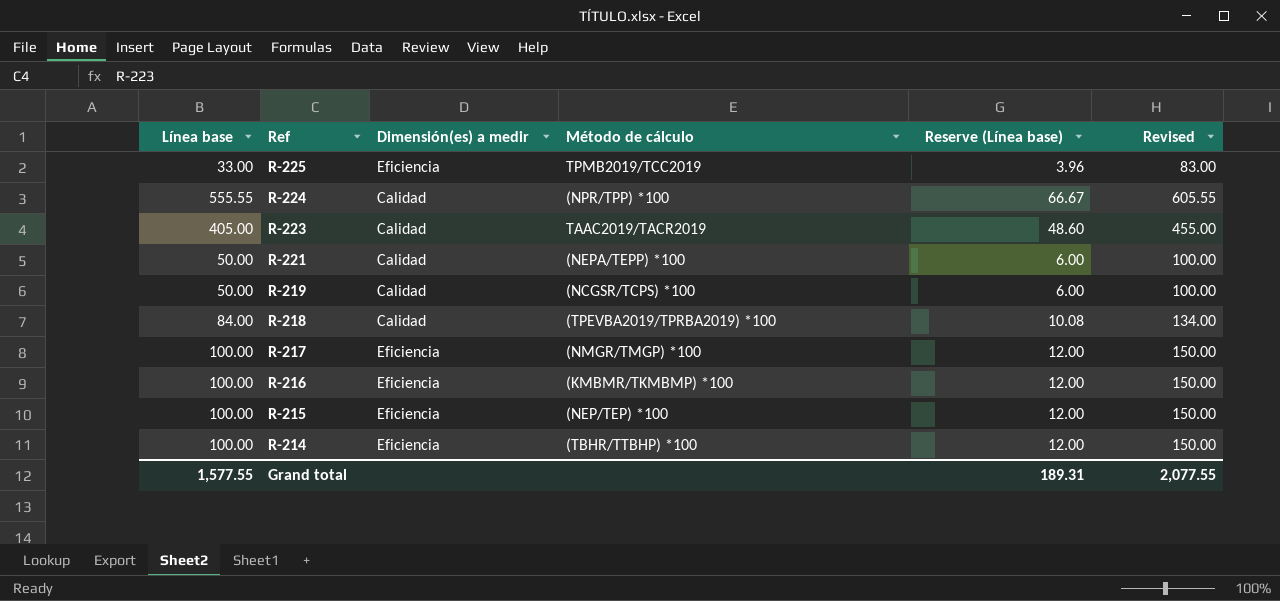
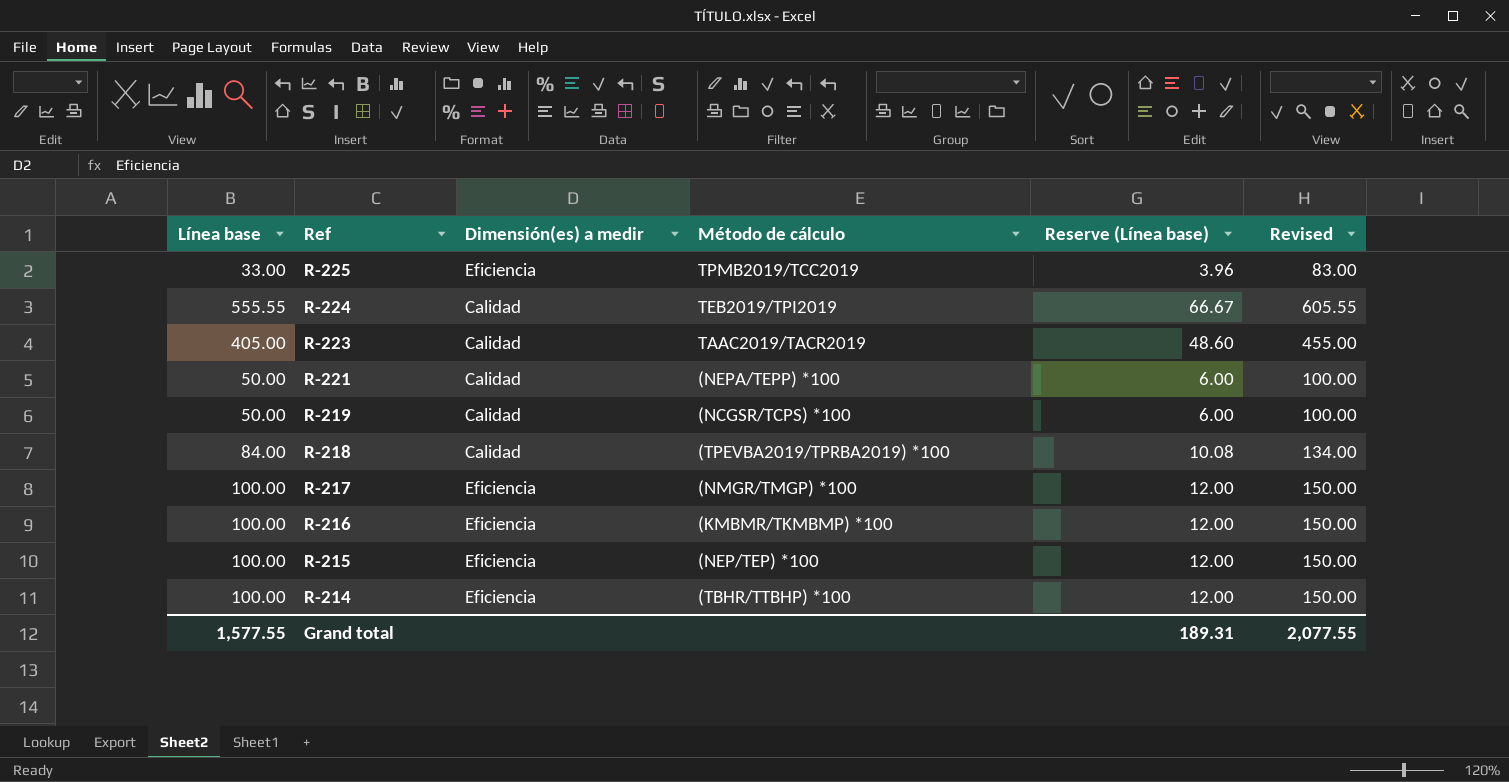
R-224 | Método de cálculo: (NPR/TPP) *100 -> TEB2019/TPI2019

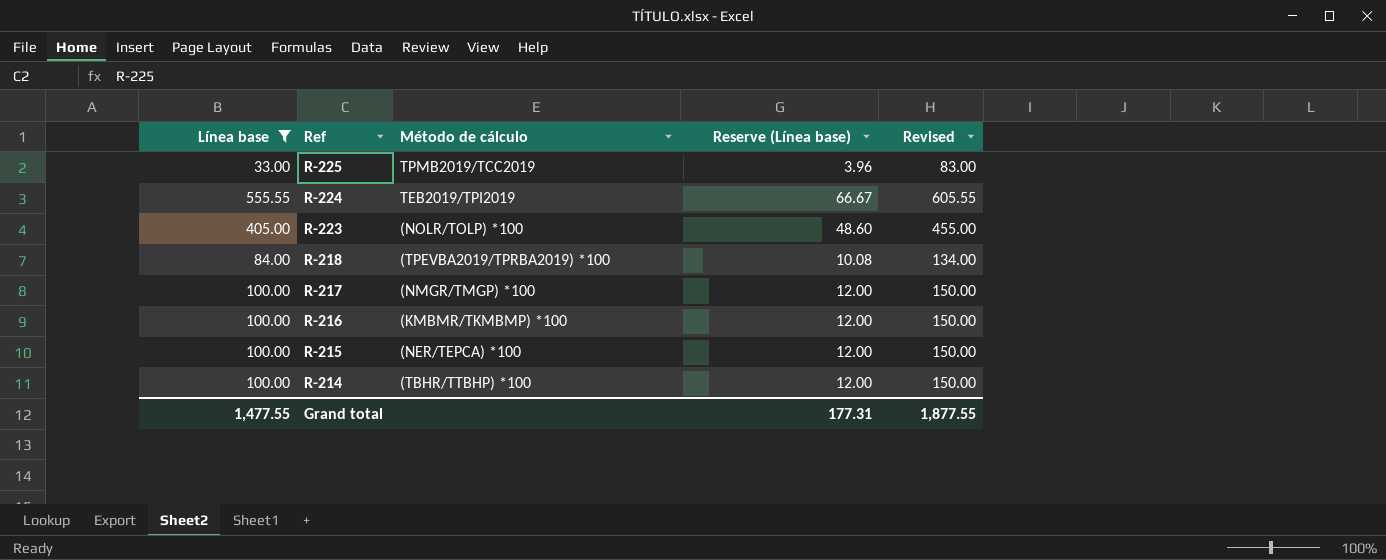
filter: none -> Línea base != 50.00
column Dimensión(es) a medir | position: 3 -> none
R-223 | Método de cálculo: TAAC2019/TACR2019 -> (NOLR/TOLP) *100
R-215 | Método de cálculo: (NEP/TEP) *100 -> (NER/TEPCA) *100
Grand total | Línea base: 1,577.55 -> 1,477.55
Grand total | Reserve (Línea base): 189.31 -> 177.31
Grand total | Revised: 2,077.55 -> 1,877.55

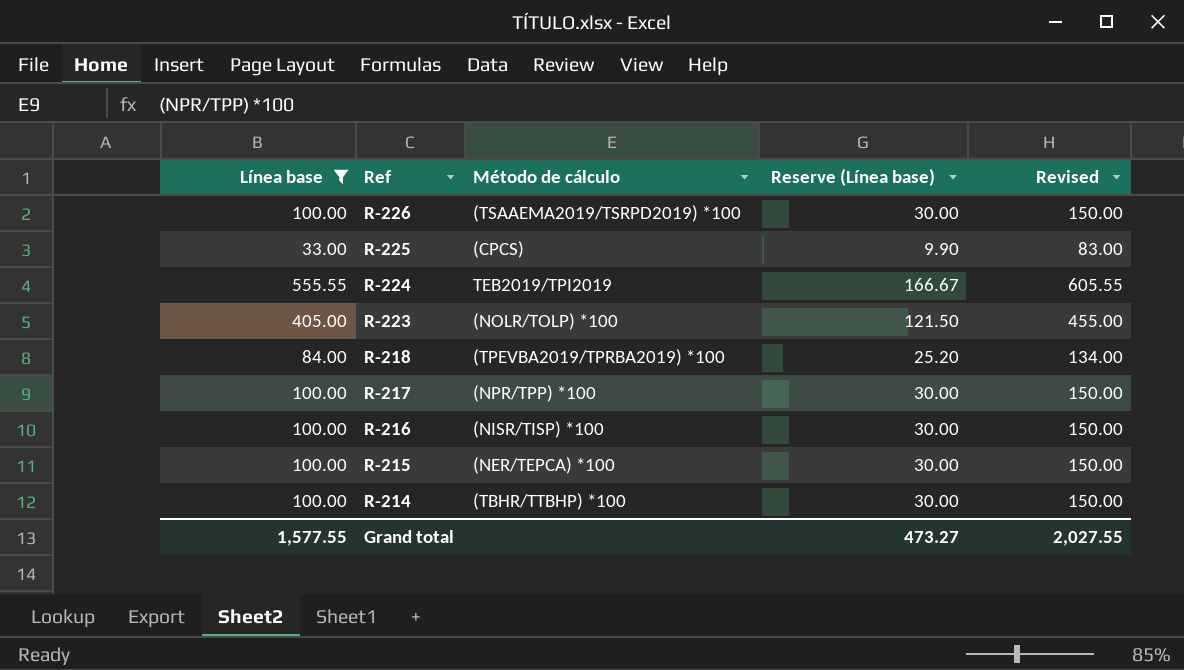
column Reserve (Línea base) | formula: [Línea base] * 0.12 -> [Línea base] * 0.3
row R-226: none -> 100.00 | (TSAAEMA2019/TSRPD2019) *100 | 30.00 | 150.00
R-225 | Método de cálculo: TPMB2019/TCC2019 -> (CPCS)
R-217 | Método de cálculo: (NMGR/TMGP) *100 -> (NPR/TPP) *100
R-216 | Método de cálculo: (KMBMR/TKMBMP) *100 -> (NISR/TISP) *100
Grand total | Línea base: 1,477.55 -> 1,577.55
Grand total | Reserve (Línea base): 177.31 -> 473.27
Grand total | Revised: 1,877.55 -> 2,027.55

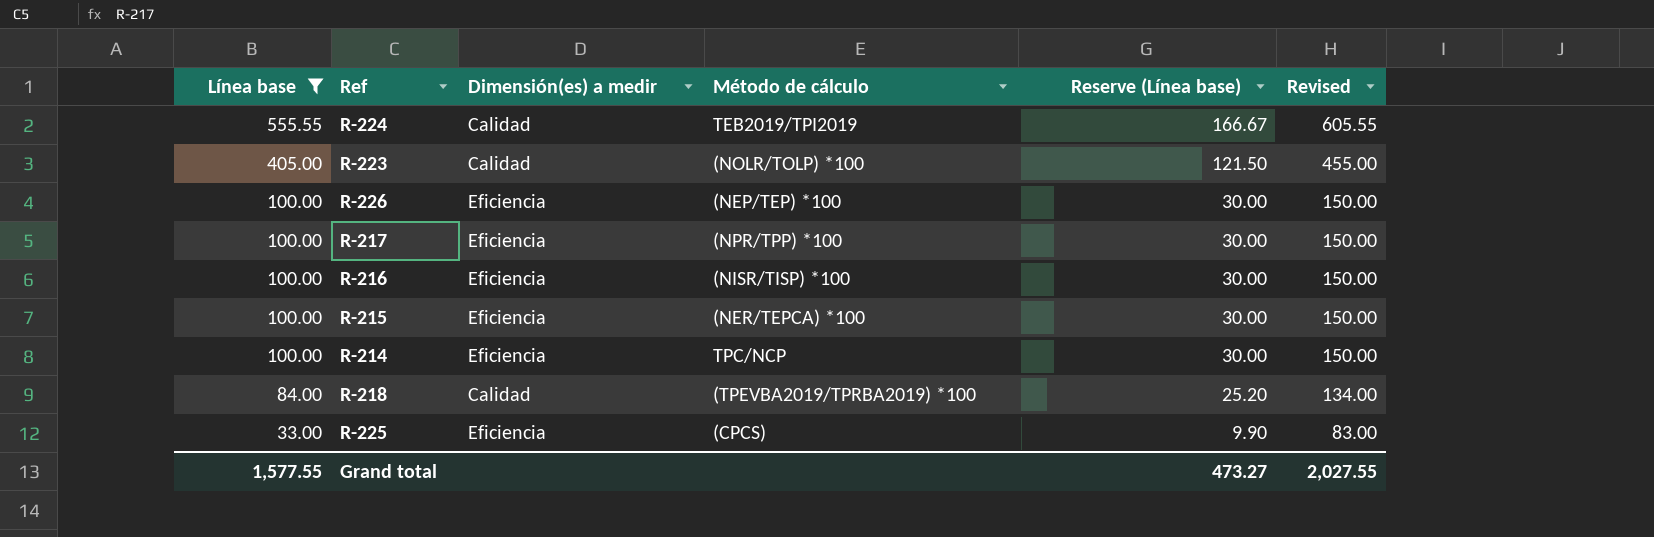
row order: Ref descending -> Línea base descending
column Dimensión(es) a medir | position: none -> 3
R-226 | Método de cálculo: (TSAAEMA2019/TSRPD2019) *100 -> (NEP/TEP) *100
R-214 | Método de cálculo: (TBHR/TTBHP) *100 -> TPC/NCP

